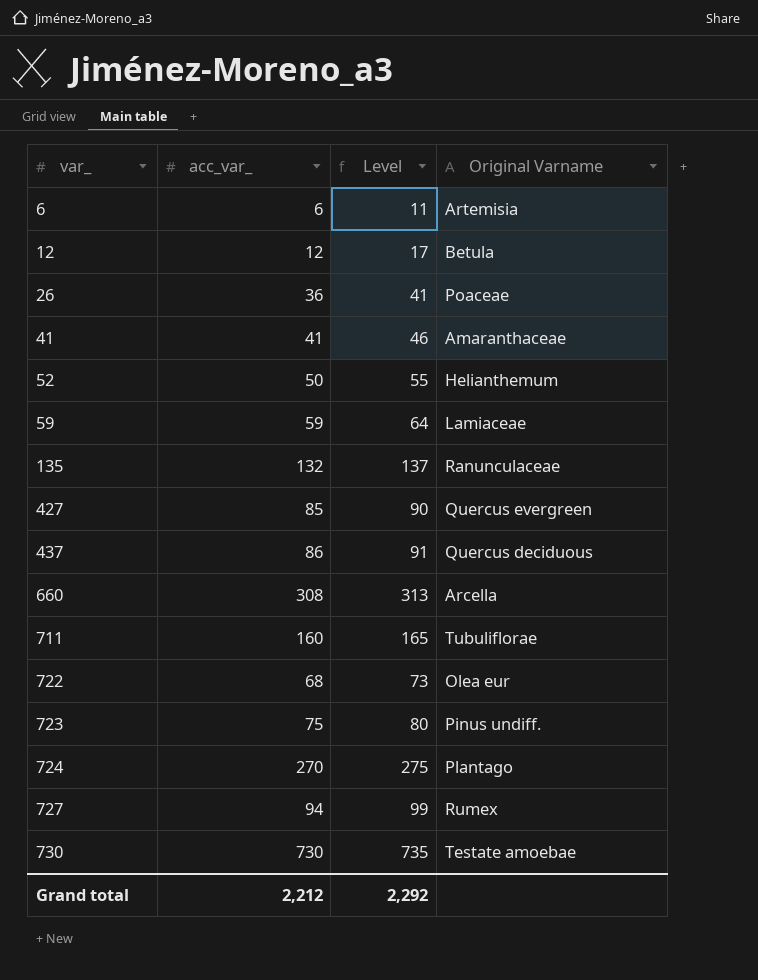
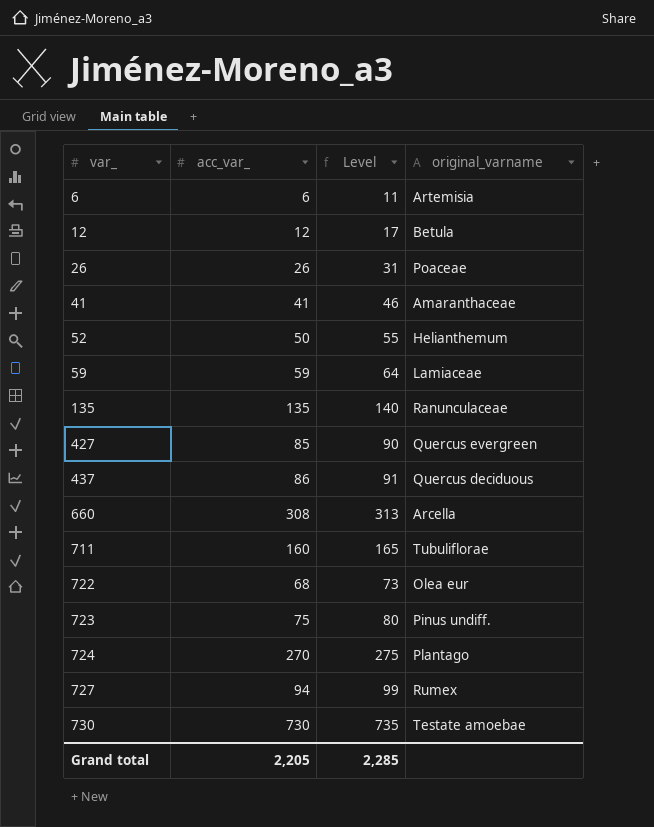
column name: Original Varname -> original_varname
26 | acc_var_: 36 -> 26
26 | Level: 41 -> 31
135 | acc_var_: 132 -> 135
135 | Level: 137 -> 140
Grand total | acc_var_: 2,212 -> 2,205
Grand total | Level: 2,292 -> 2,285

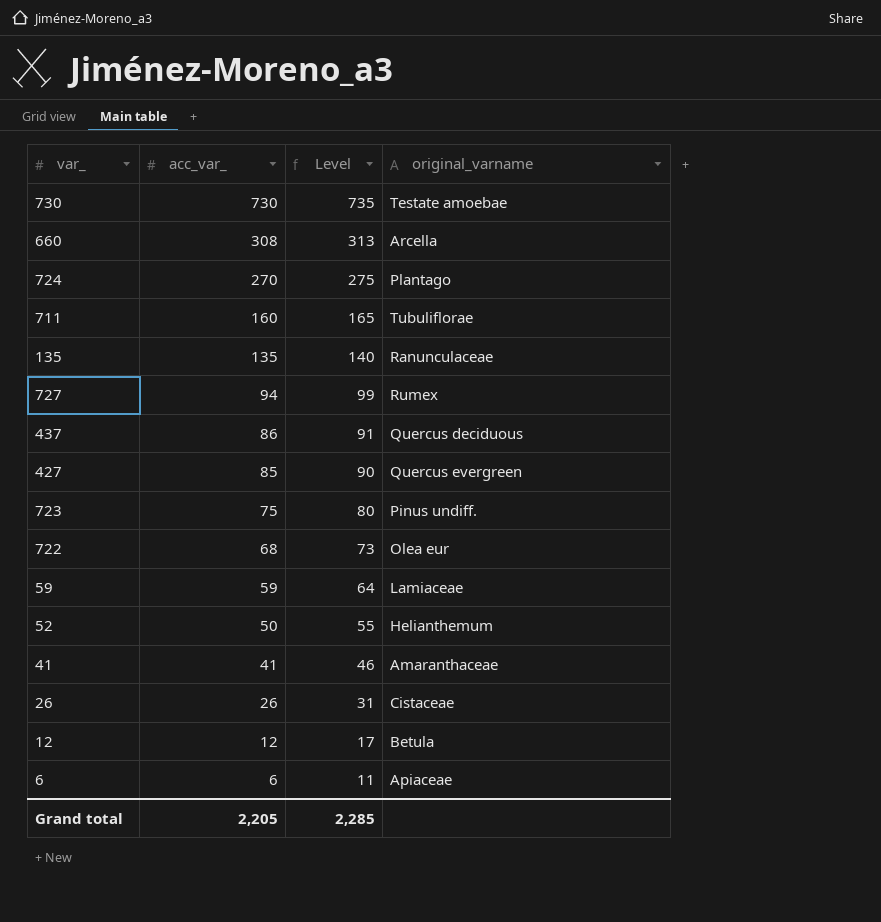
row order: var_ ascending -> acc_var_ descending
26 | original_varname: Poaceae -> Cistaceae
6 | original_varname: Artemisia -> Apiaceae

